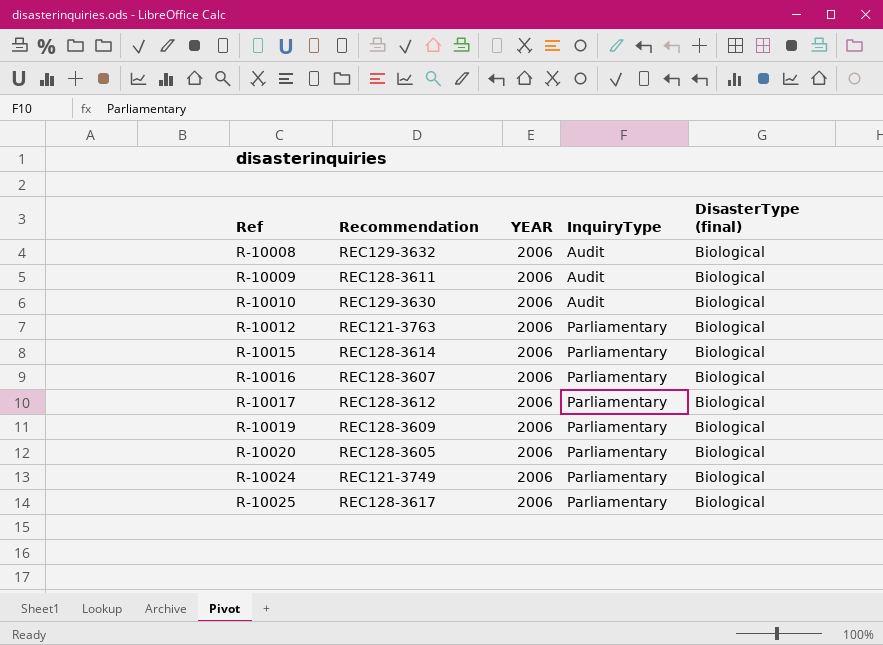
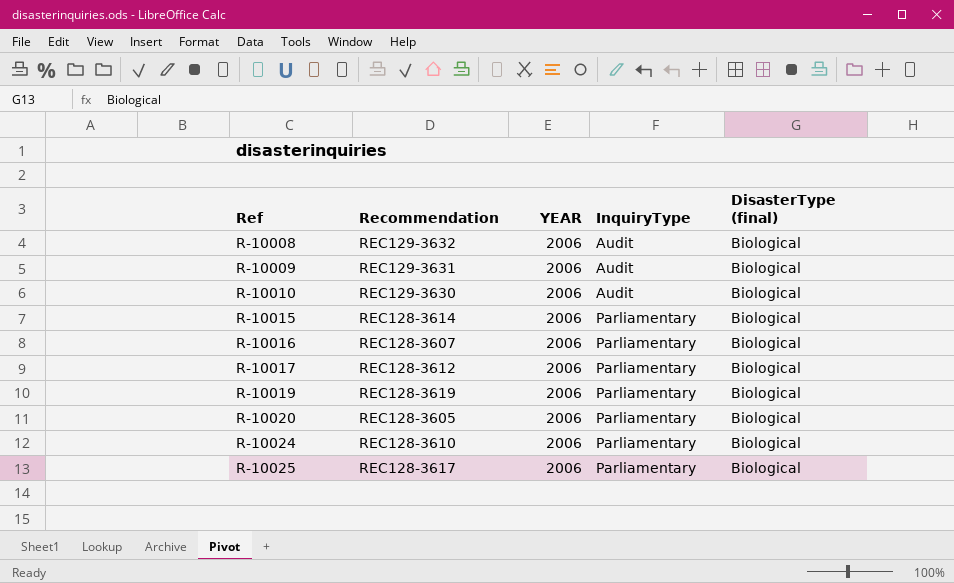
row R-10012: REC121-3763 | 2006 | Parliamentary | Biological -> none
R-10009 | Recommendation: REC128-3611 -> REC129-3631
R-10019 | Recommendation: REC128-3609 -> REC128-3619
R-10024 | Recommendation: REC121-3749 -> REC128-3610

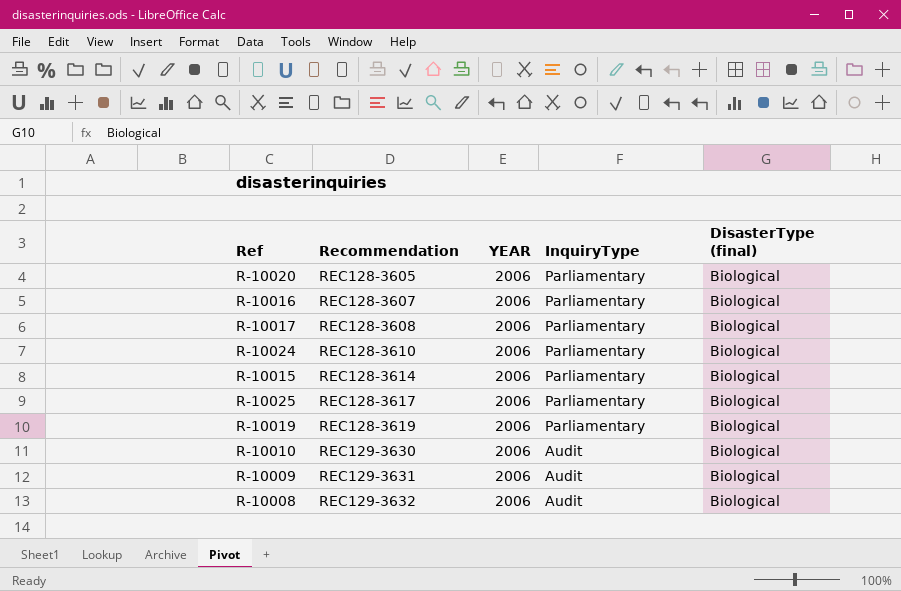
row order: Ref ascending -> Recommendation ascending
R-10017 | Recommendation: REC128-3612 -> REC128-3608

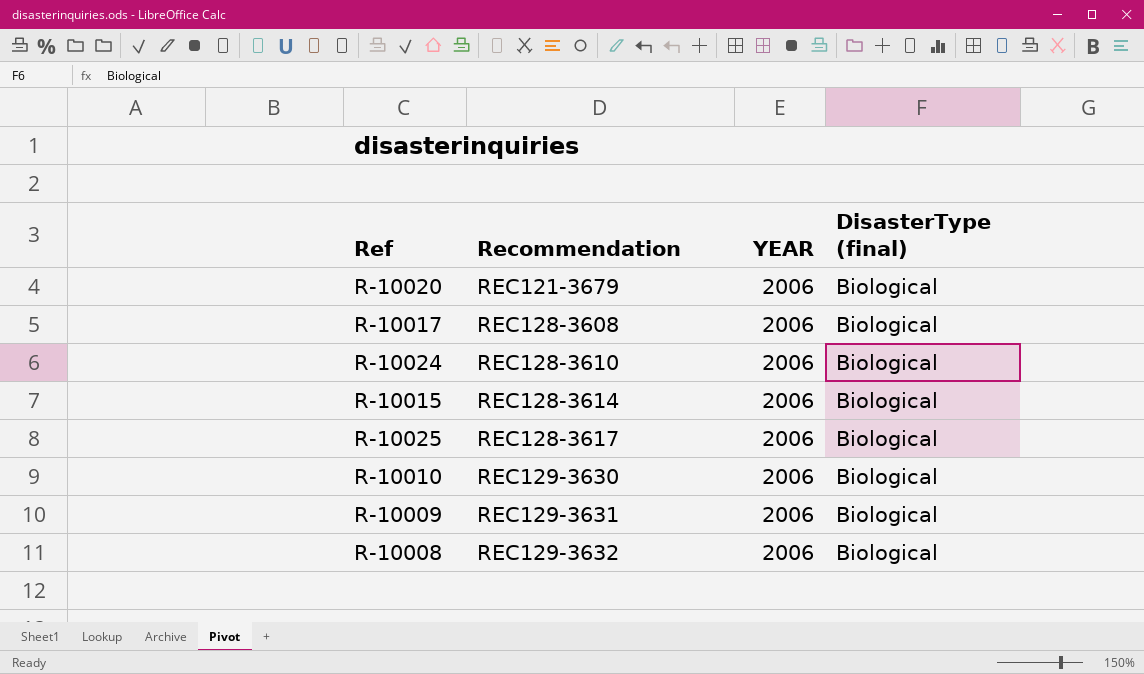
column InquiryType | position: 4 -> none
row R-10016: REC128-3607 | 2006 | Parliamentary | Biological -> none
row R-10019: REC128-3619 | 2006 | Parliamentary | Biological -> none
R-10020 | Recommendation: REC128-3605 -> REC121-3679

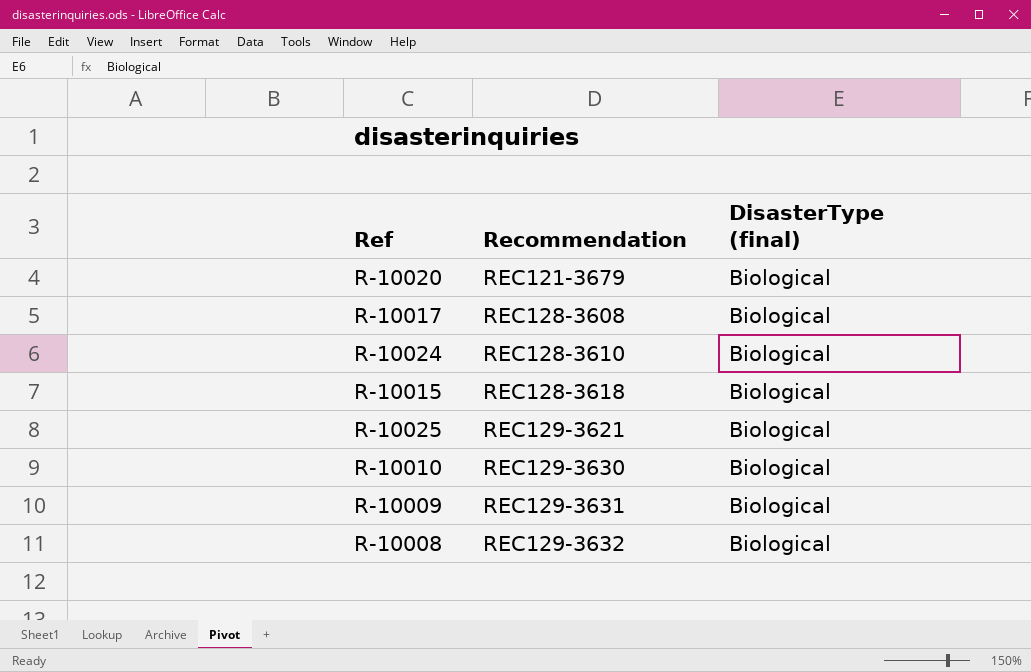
column YEAR | position: 3 -> none
R-10015 | Recommendation: REC128-3614 -> REC128-3618
R-10025 | Recommendation: REC128-3617 -> REC129-3621

